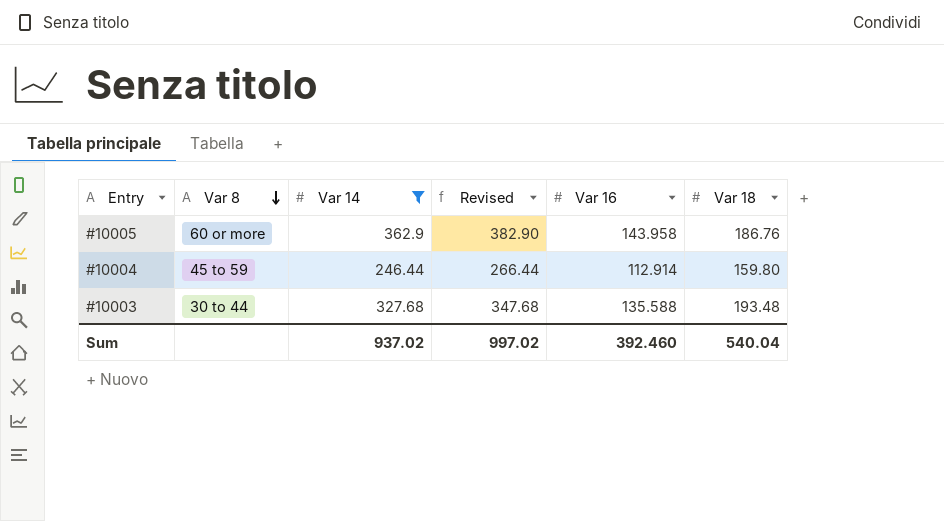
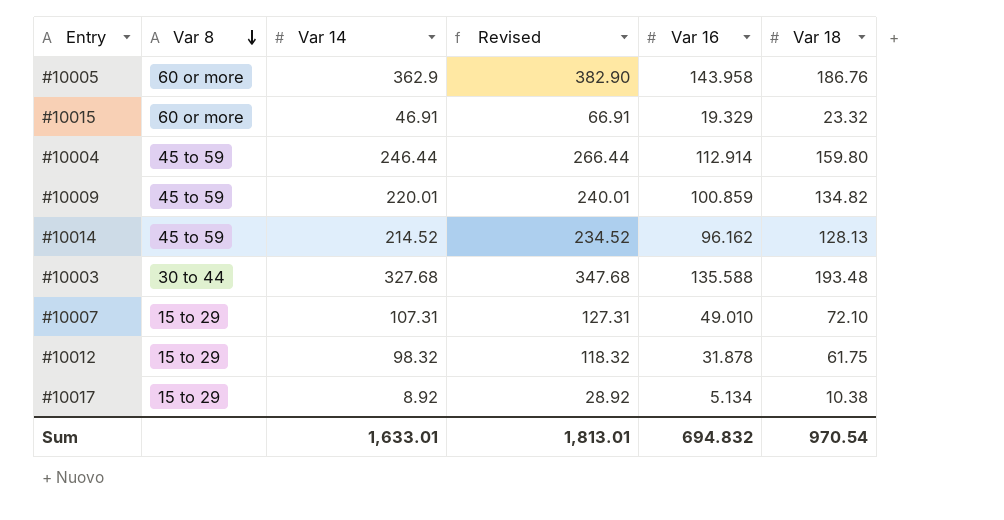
filter: Var 14 >= 246.44 -> none
Sum | Var 14: 937.02 -> 1,633.01
Sum | Revised: 997.02 -> 1,813.01
Sum | Var 16: 392.460 -> 694.832
Sum | Var 18: 540.04 -> 970.54

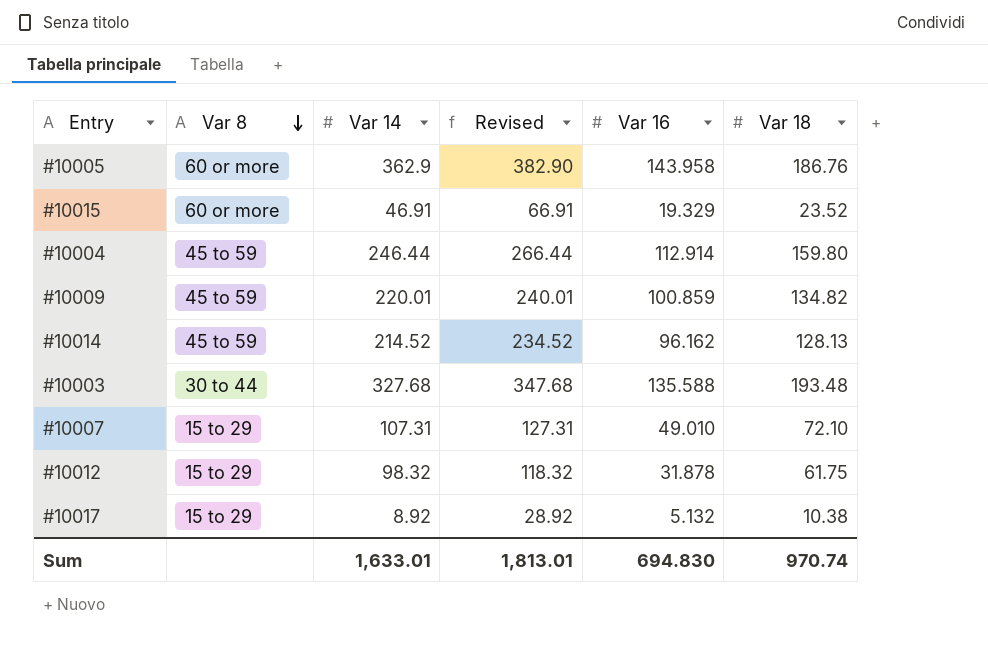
#10015 | Var 18: 23.32 -> 23.52
#10017 | Var 16: 5.134 -> 5.132
Sum | Var 16: 694.832 -> 694.830
Sum | Var 18: 970.54 -> 970.74

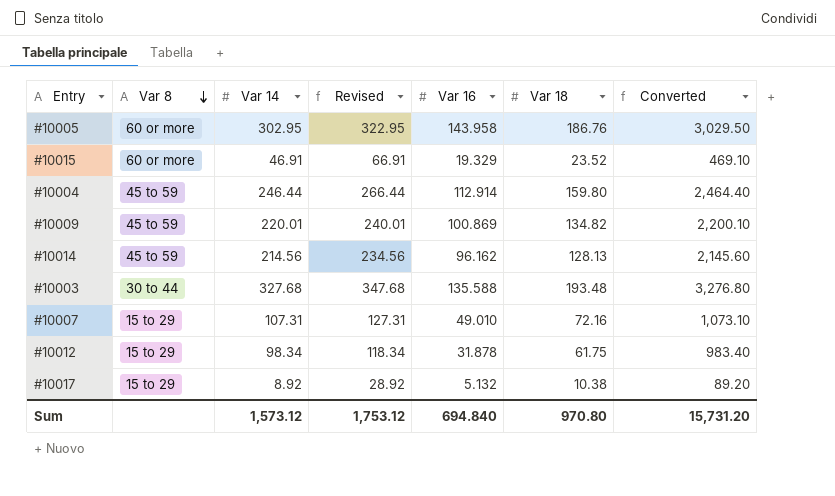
column Converted | formula: none -> [Var 14] * 10
#10005 | Var 14: 362.9 -> 302.95
#10005 | Revised: 382.90 -> 322.95
#10009 | Var 16: 100.859 -> 100.869
#10014 | Var 14: 214.52 -> 214.56
#10014 | Revised: 234.52 -> 234.56
#10007 | Var 18: 72.10 -> 72.16
#10012 | Var 14: 98.32 -> 98.34
#10012 | Revised: 118.32 -> 118.34
Sum | Var 14: 1,633.01 -> 1,573.12
Sum | Revised: 1,813.01 -> 1,753.12
Sum | Var 16: 694.830 -> 694.840
Sum | Var 18: 970.74 -> 970.80

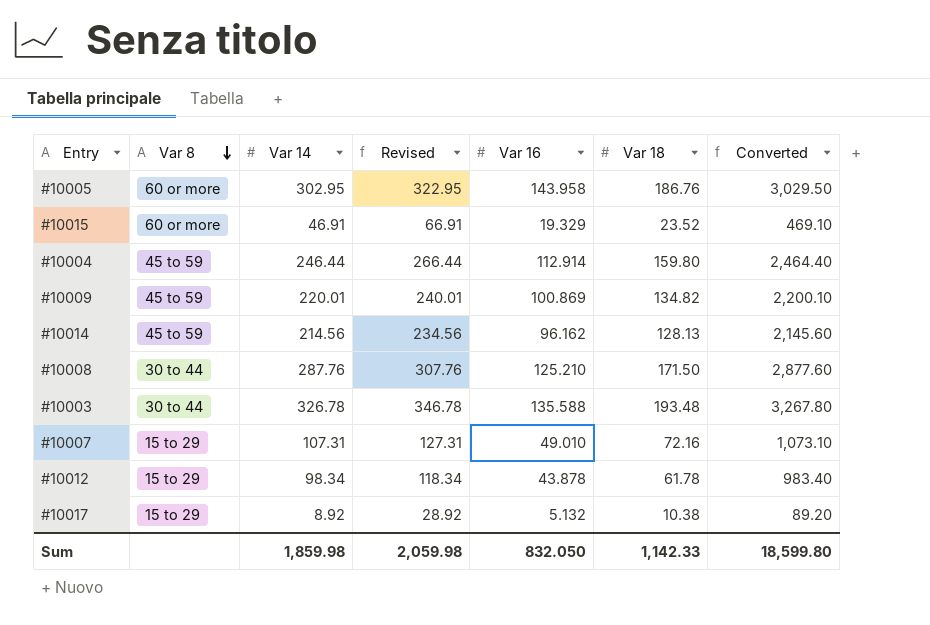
row #10008: none -> 30 to 44 | 287.76 | 307.76 | 125.210 | 171.50 | 2,877.60
#10003 | Var 14: 327.68 -> 326.78
#10003 | Revised: 347.68 -> 346.78
#10003 | Converted: 3,276.80 -> 3,267.80
#10012 | Var 16: 31.878 -> 43.878
#10012 | Var 18: 61.75 -> 61.78
Sum | Var 14: 1,573.12 -> 1,859.98
Sum | Revised: 1,753.12 -> 2,059.98
Sum | Var 16: 694.840 -> 832.050
Sum | Var 18: 970.80 -> 1,142.33
Sum | Converted: 15,731.20 -> 18,599.80

